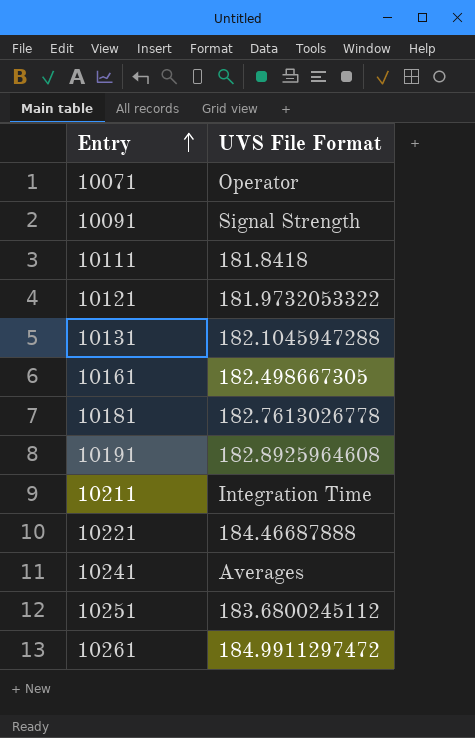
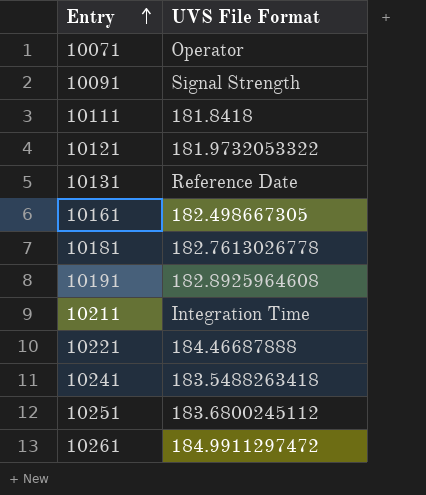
10131 | UVS File Format: 182.1045947288 -> Reference Date
10241 | UVS File Format: Averages -> 183.5488263418

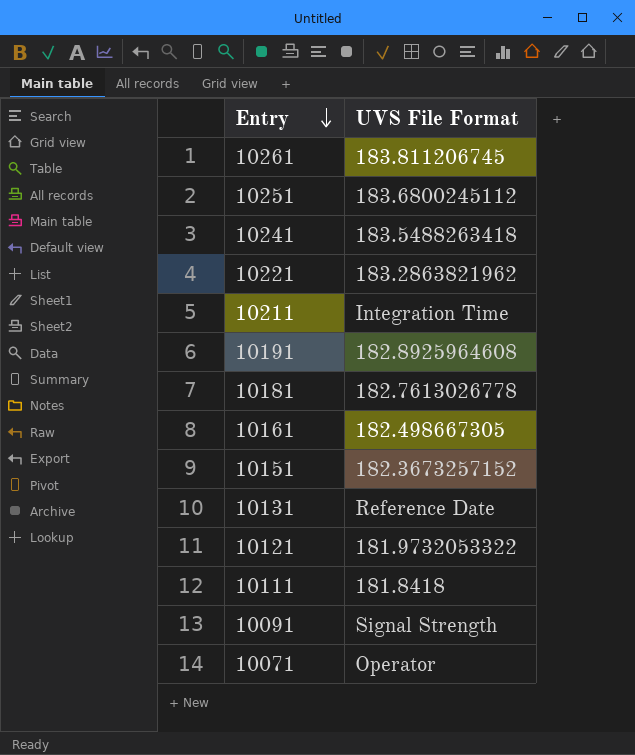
row order: Entry ascending -> Entry descending
10261 | UVS File Format: 184.9911297472 -> 183.811206745
10221 | UVS File Format: 184.46687888 -> 183.2863821962
row 10151: none -> 182.3673257152

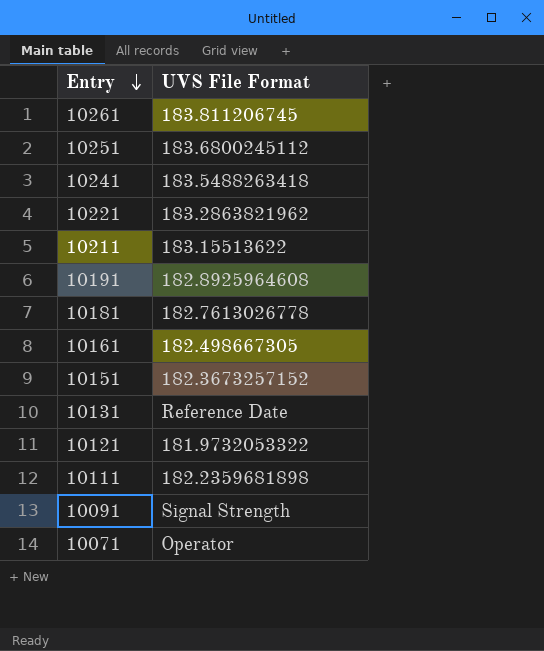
10211 | UVS File Format: Integration Time -> 183.15513622
10111 | UVS File Format: 181.8418 -> 182.2359681898

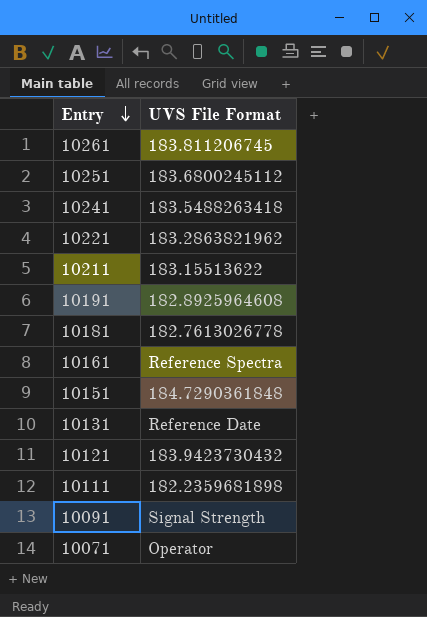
10161 | UVS File Format: 182.498667305 -> Reference Spectra
10151 | UVS File Format: 182.3673257152 -> 184.7290361848
10121 | UVS File Format: 181.9732053322 -> 183.9423730432

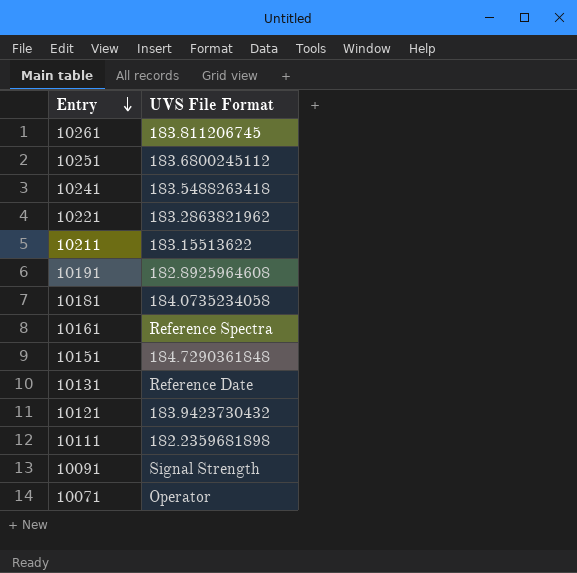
10181 | UVS File Format: 182.7613026778 -> 184.0735234058

